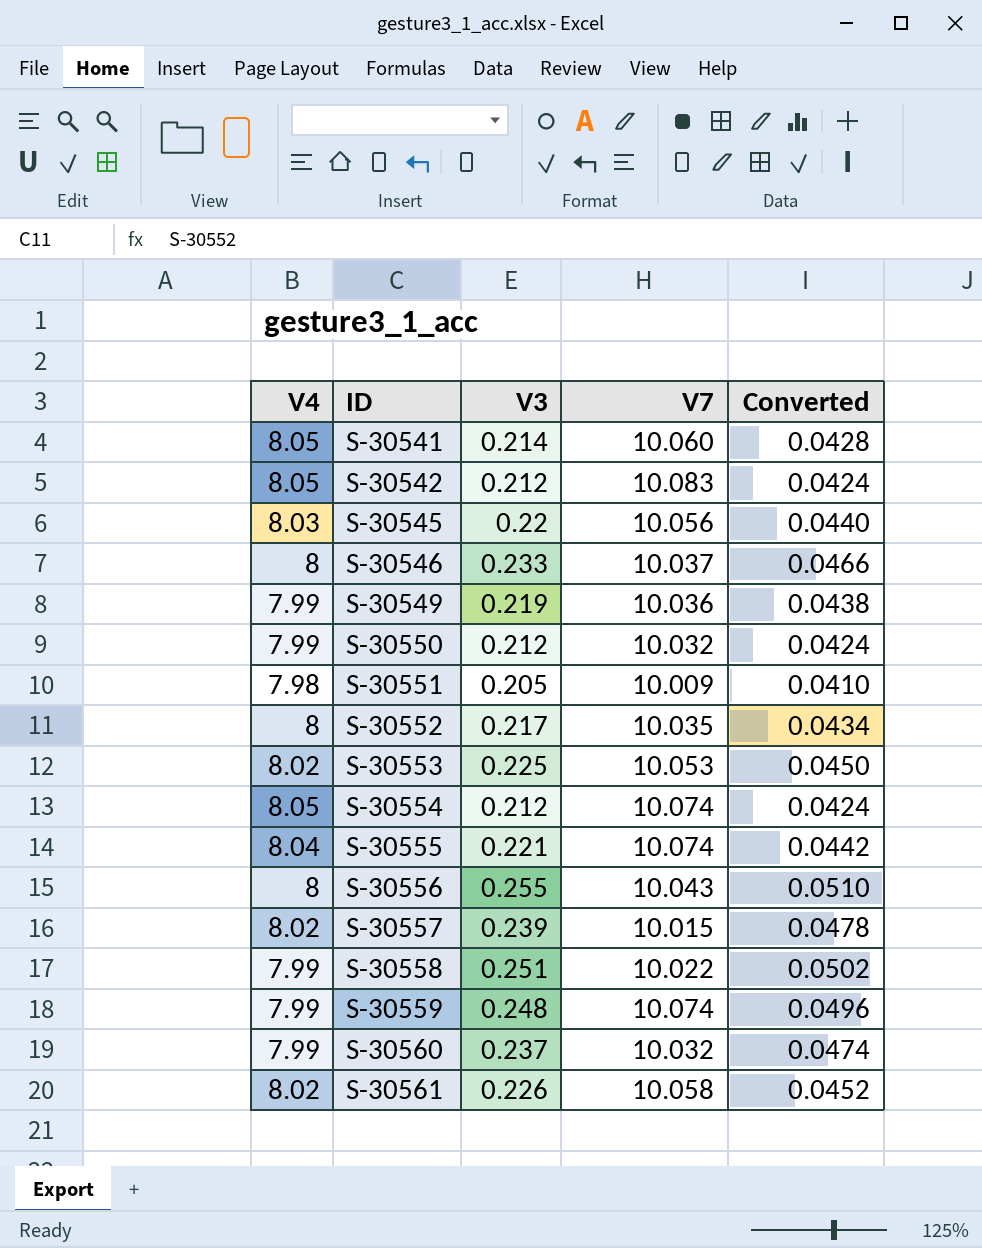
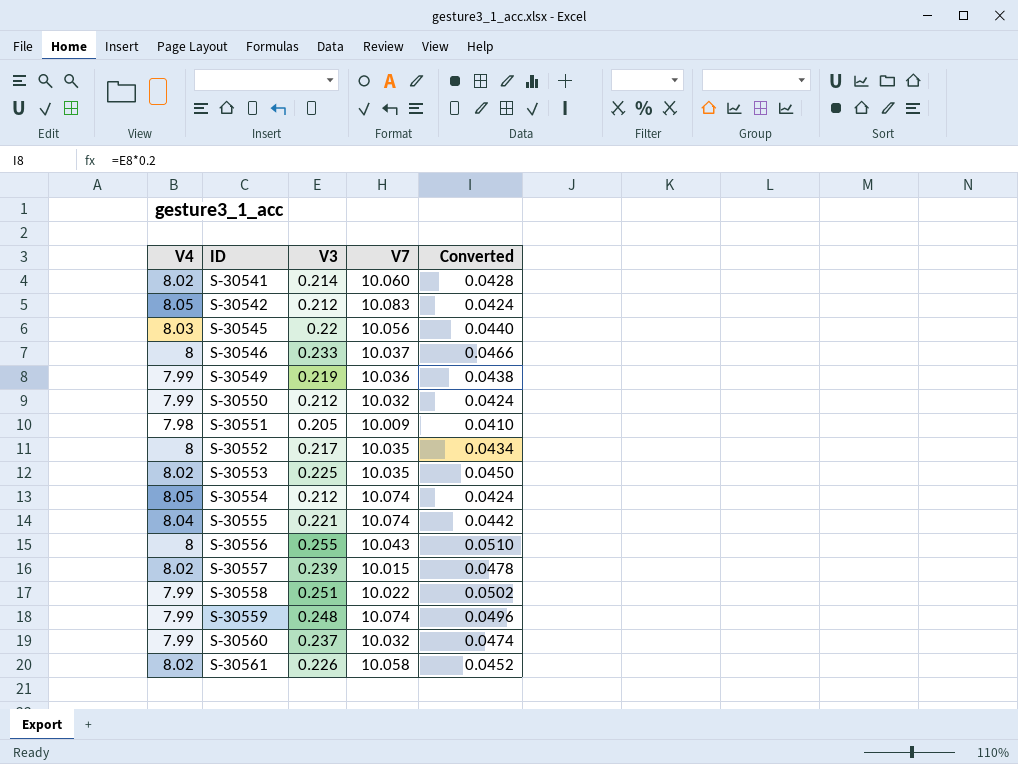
S-30541 | V4: 8.05 -> 8.02
S-30553 | V7: 10.053 -> 10.035

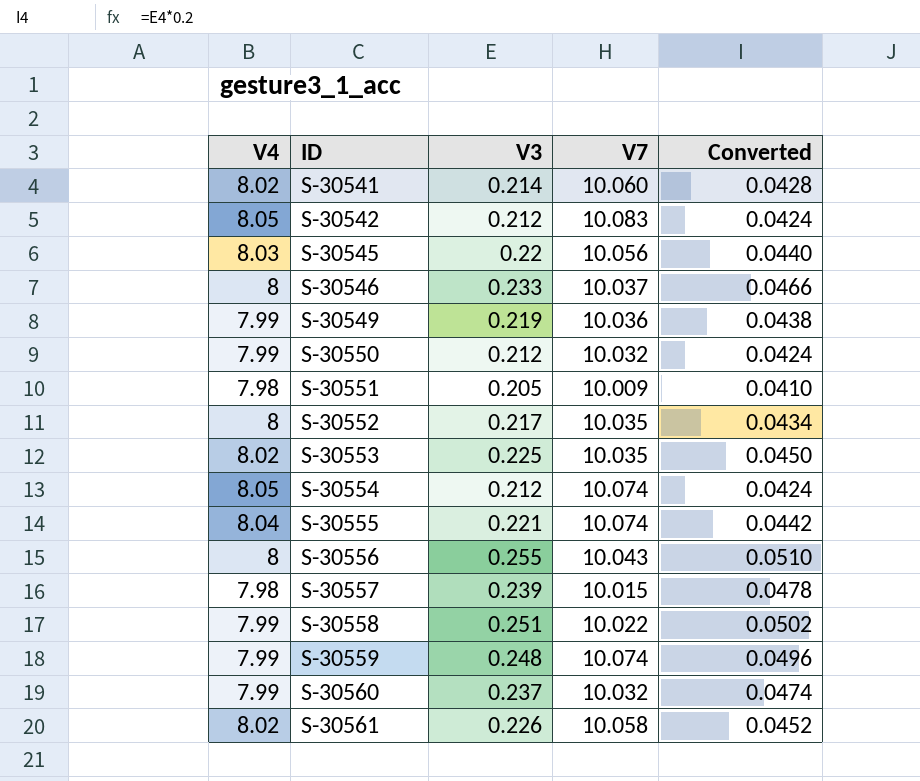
S-30557 | V4: 8.02 -> 7.98

